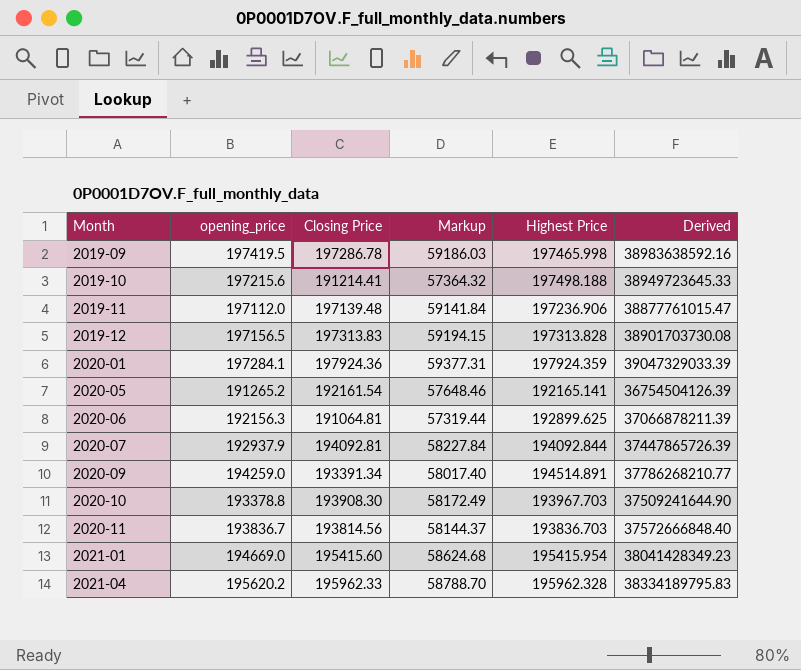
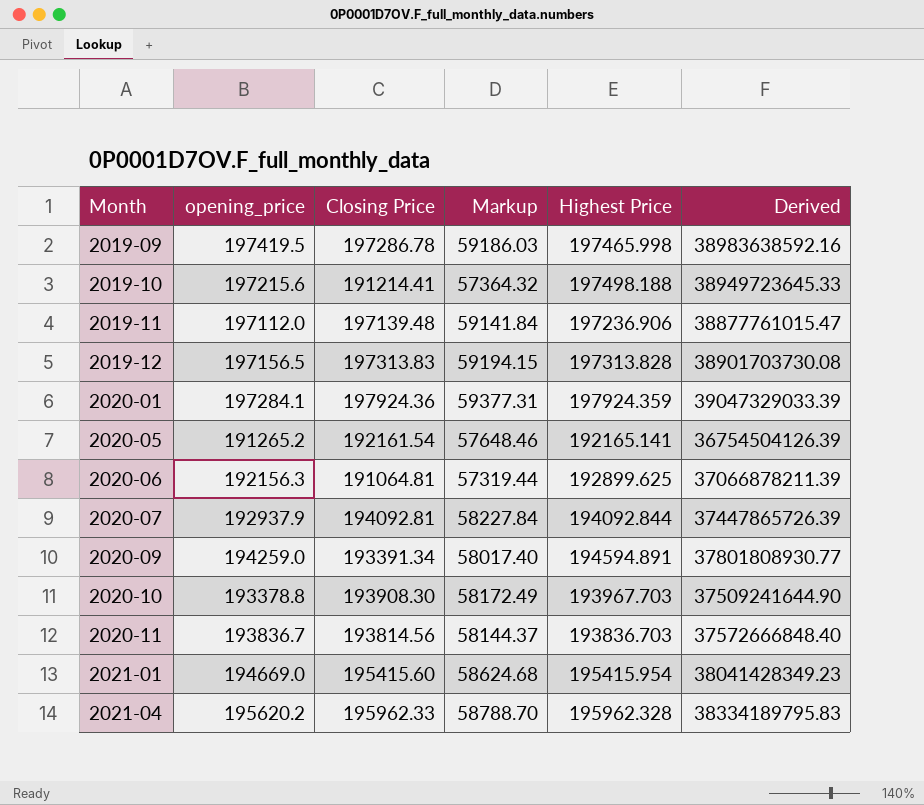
2020-09 | Highest Price: 194514.891 -> 194594.891
2020-09 | Derived: 37786268210.77 -> 37801808930.77

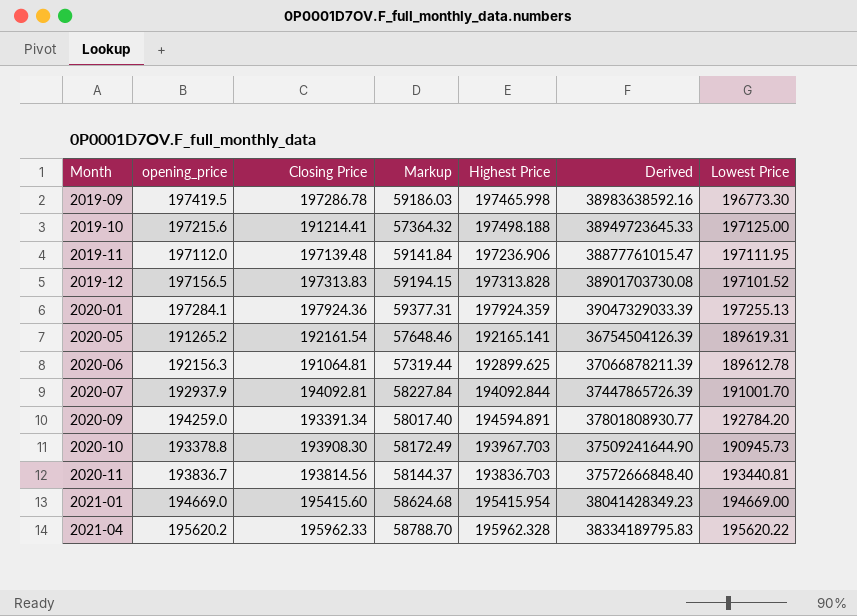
column Lowest Price | position: none -> 7

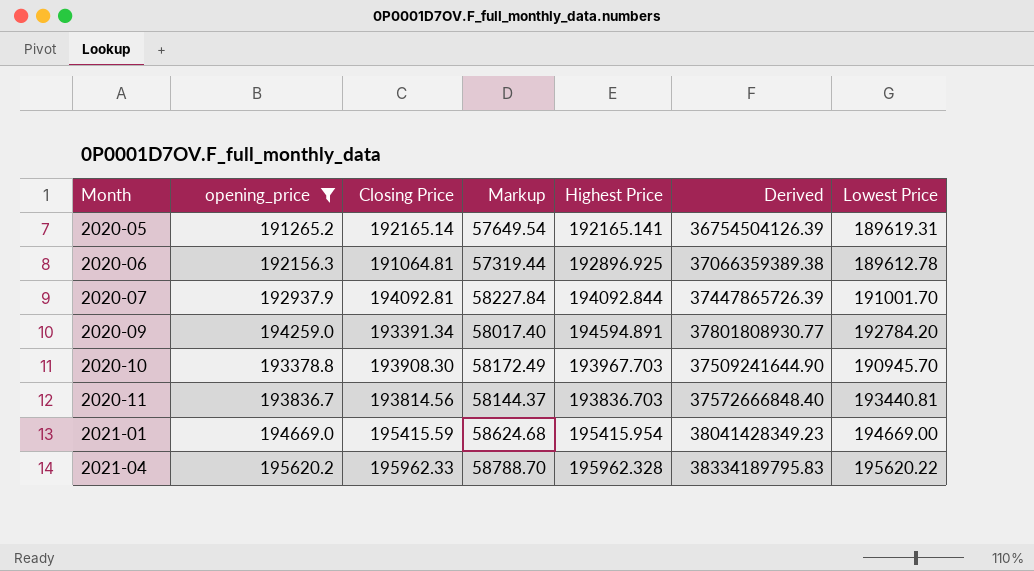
filter: none -> opening_price <= 195620.2
2020-05 | Closing Price: 192161.54 -> 192165.14
2020-05 | Markup: 57648.46 -> 57649.54
2020-06 | Highest Price: 192899.625 -> 192896.925
2020-06 | Derived: 37066878211.39 -> 37066359389.38
2020-10 | Lowest Price: 190945.73 -> 190945.70
2021-01 | Closing Price: 195415.60 -> 195415.59

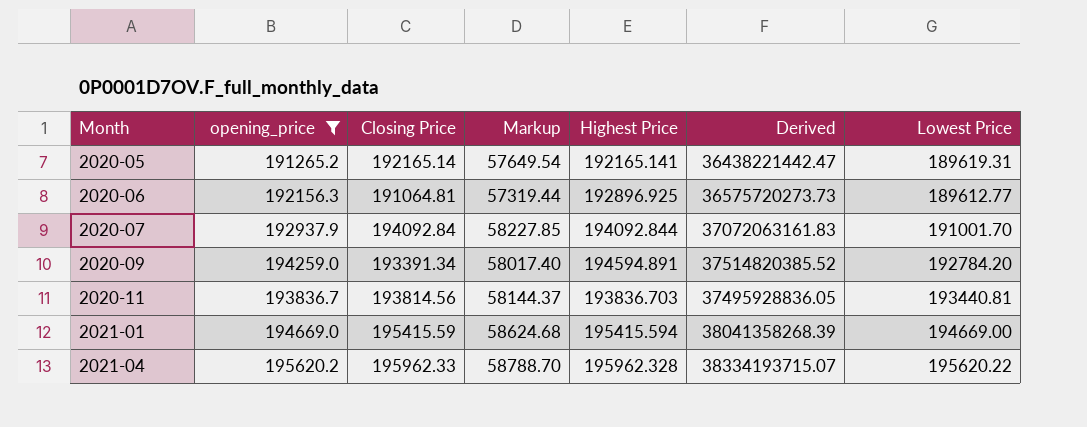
column Derived | formula: [opening_price] * [Highest Price] -> [Highest Price] * [Lowest Price]
row 2020-10: 193378.8 | 193908.30 | 58172.49 | 193967.703 | 37509241644.90 | 190945.70 -> none
2020-06 | Lowest Price: 189612.78 -> 189612.77
2020-07 | Closing Price: 194092.81 -> 194092.84
2020-07 | Markup: 58227.84 -> 58227.85
2021-01 | Highest Price: 195415.954 -> 195415.594

